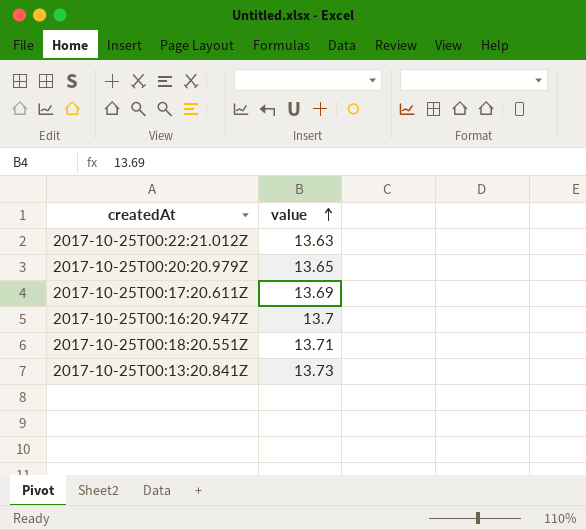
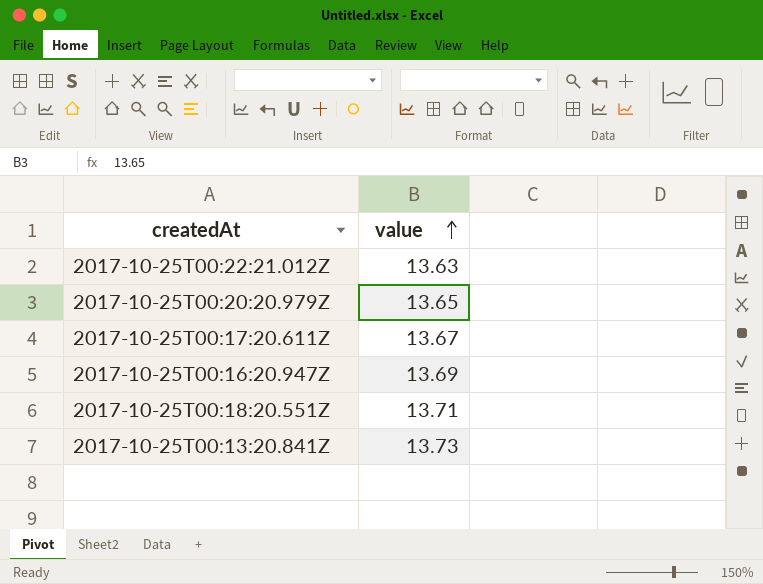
2017-10-25T00:17:20.611Z | value: 13.69 -> 13.67
2017-10-25T00:16:20.947Z | value: 13.7 -> 13.69

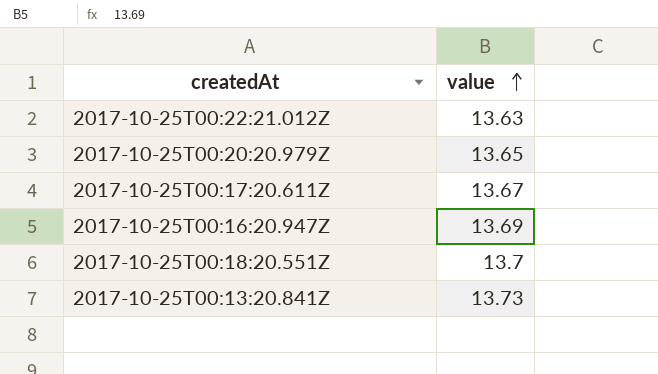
2017-10-25T00:18:20.551Z | value: 13.71 -> 13.7

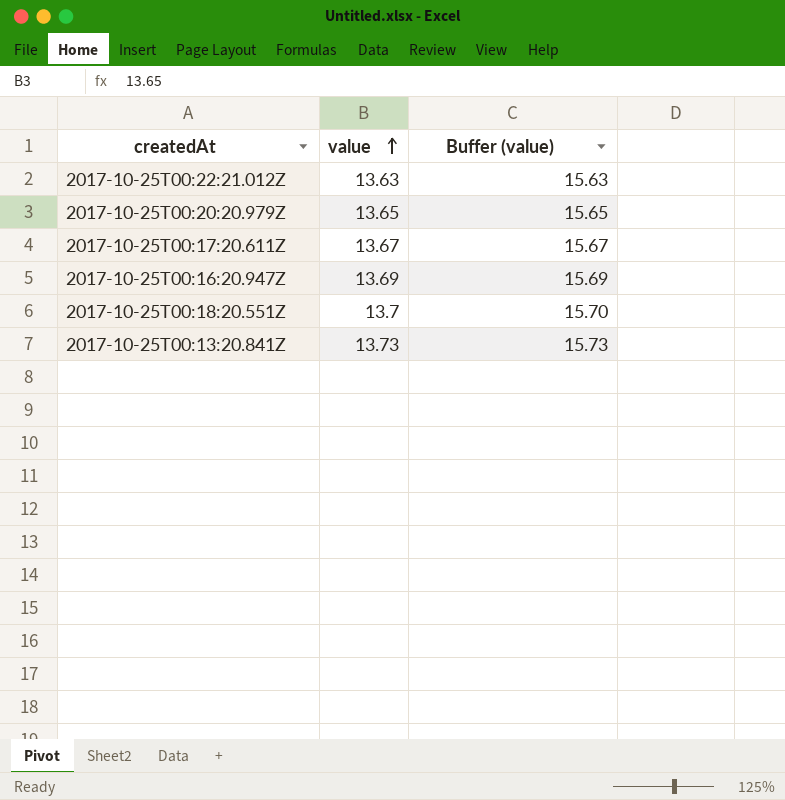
column Buffer (value) | formula: none -> [value] + 2

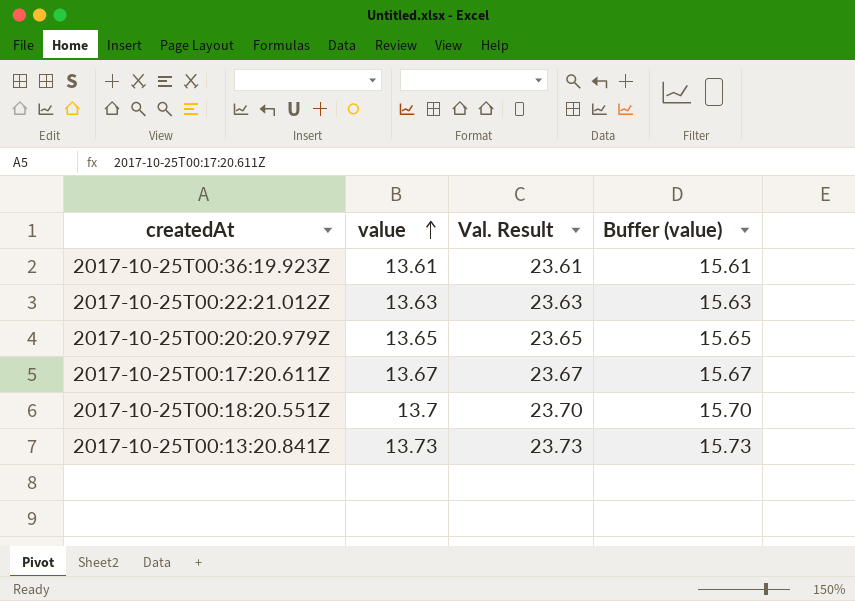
column Val. Result | formula: none -> [value] + 10
row 2017-10-25T00:16:20.947Z: 13.69 | 15.69 -> none
row 2017-10-25T00:36:19.923Z: none -> 13.61 | 23.61 | 15.61

